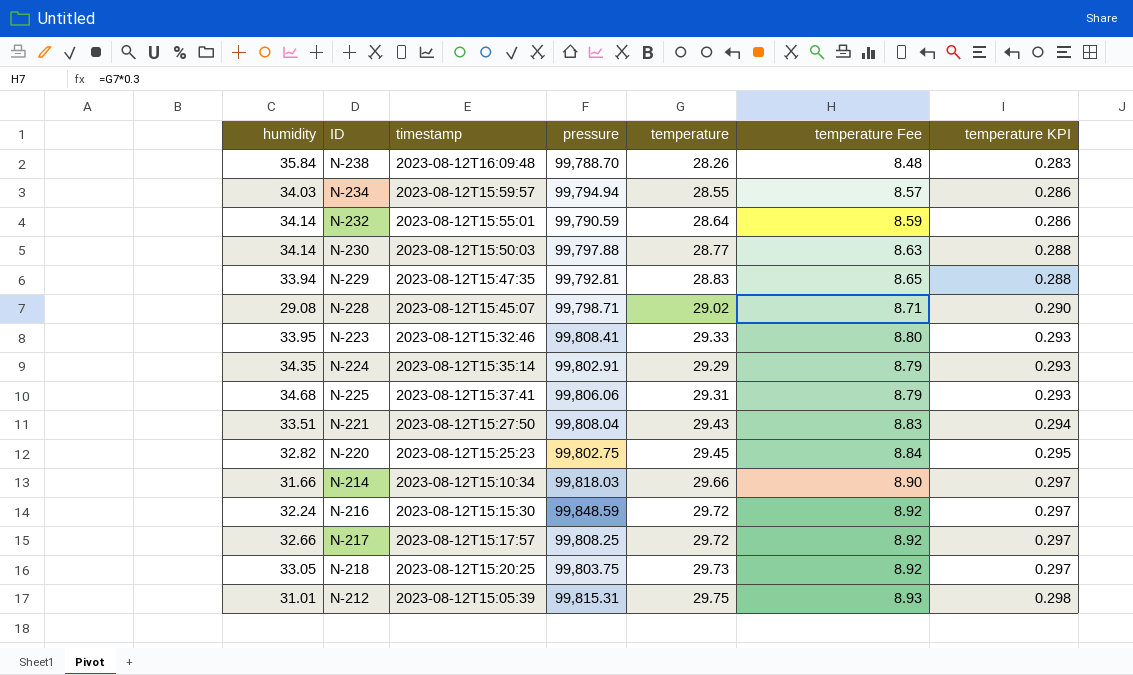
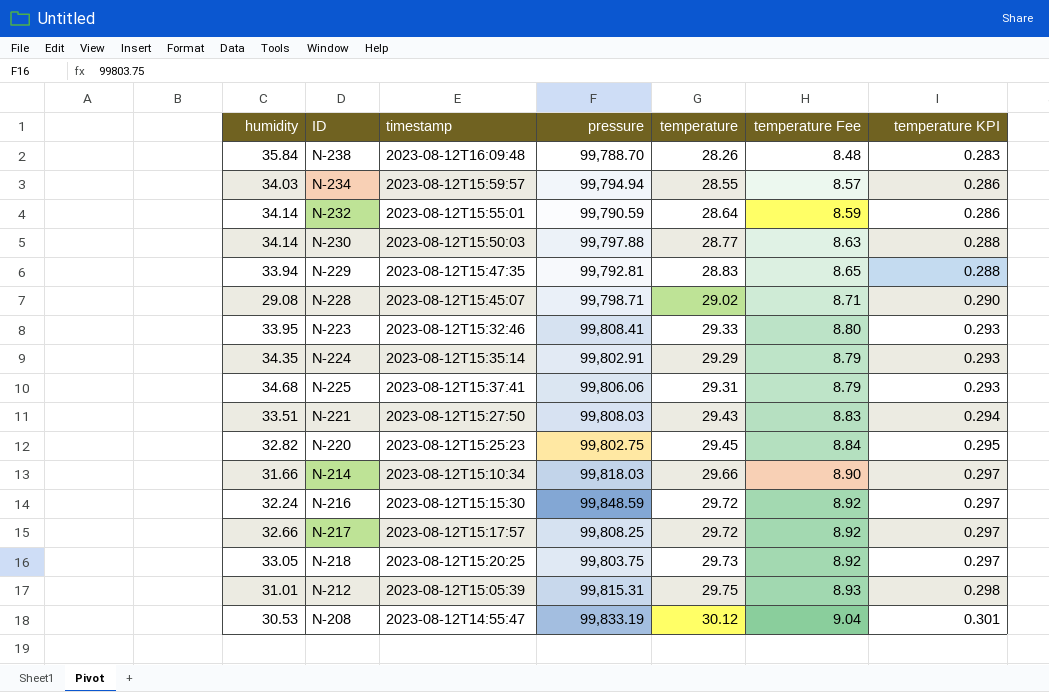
N-221 | pressure: 99,808.04 -> 99,808.03
row N-208: none -> 30.53 | 2023-08-12T14:55:47 | 99,833.19 | 30.12 | 9.04 | 0.301

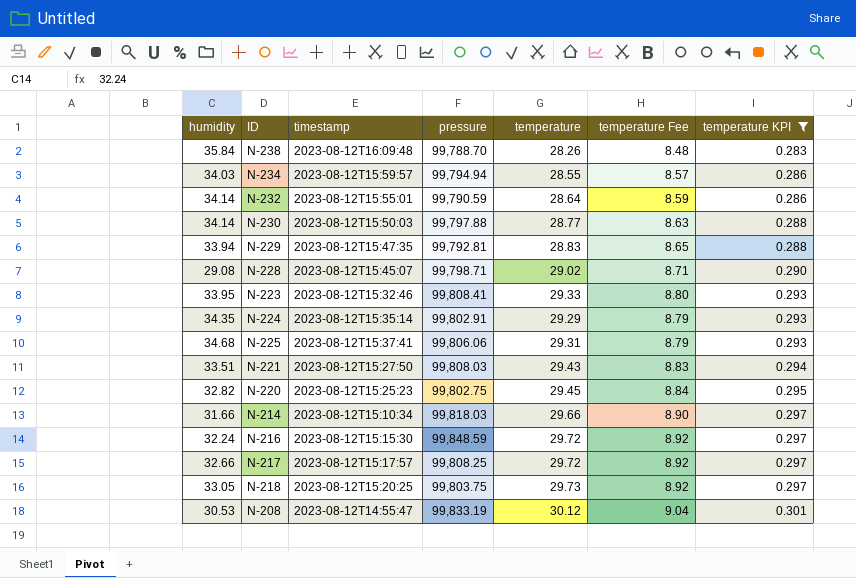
filter: none -> temperature KPI != 0.298

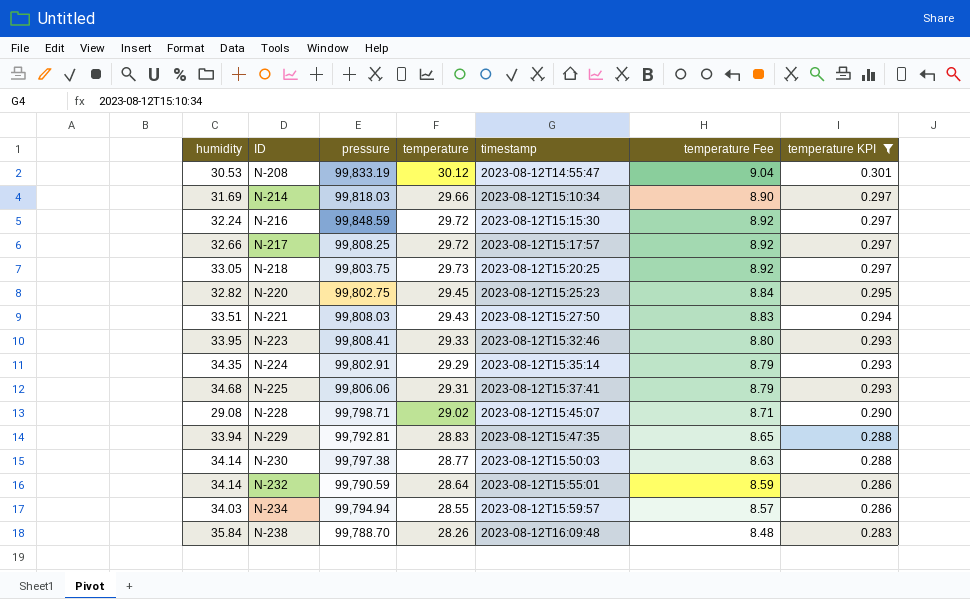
row order: temperature KPI ascending -> ID ascending
column timestamp | position: 3 -> 5
N-214 | humidity: 31.66 -> 31.69
N-230 | pressure: 99,797.88 -> 99,797.38

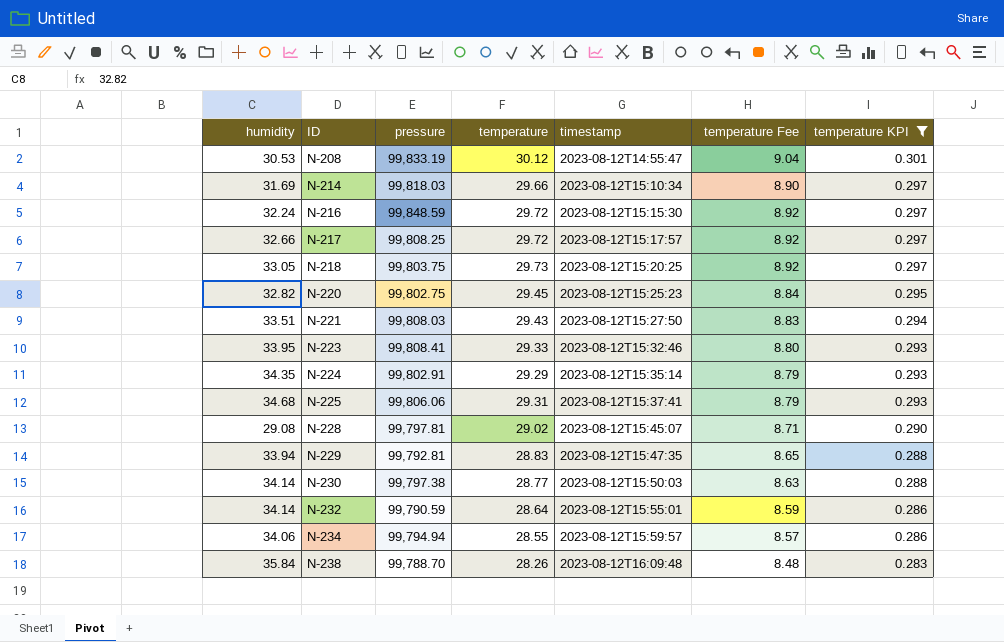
N-228 | pressure: 99,798.71 -> 99,797.81
N-234 | humidity: 34.03 -> 34.06

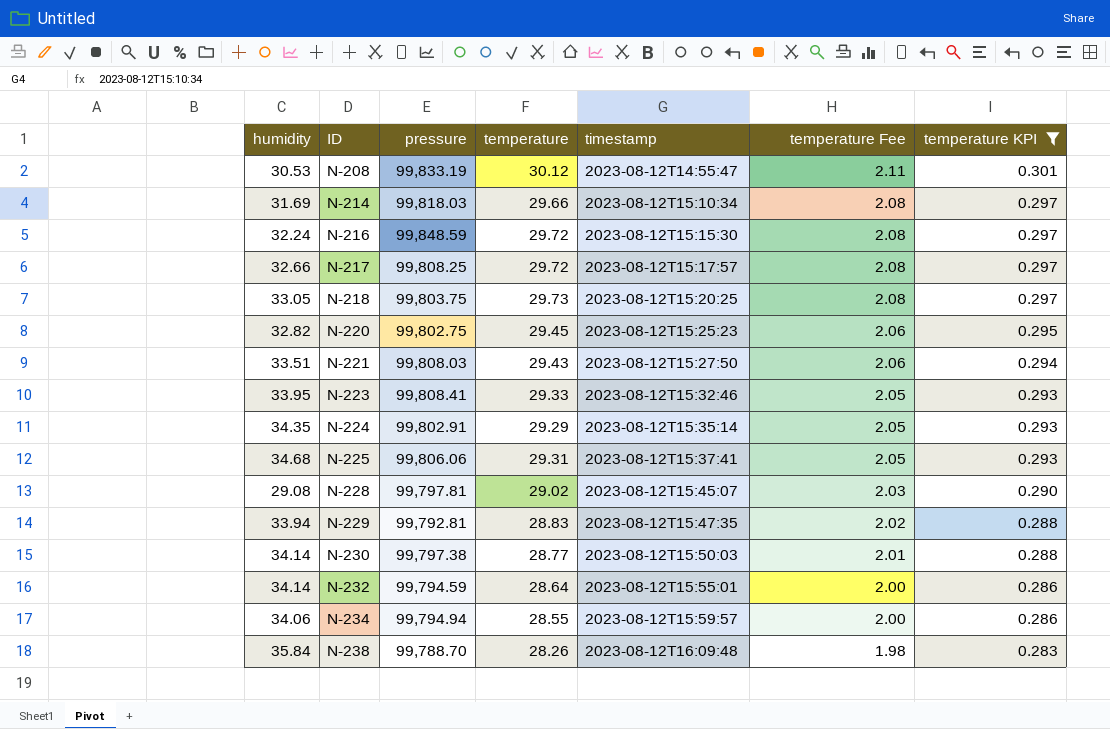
column temperature Fee | formula: [temperature] * 0.3 -> [temperature] * 0.07
N-232 | pressure: 99,790.59 -> 99,794.59

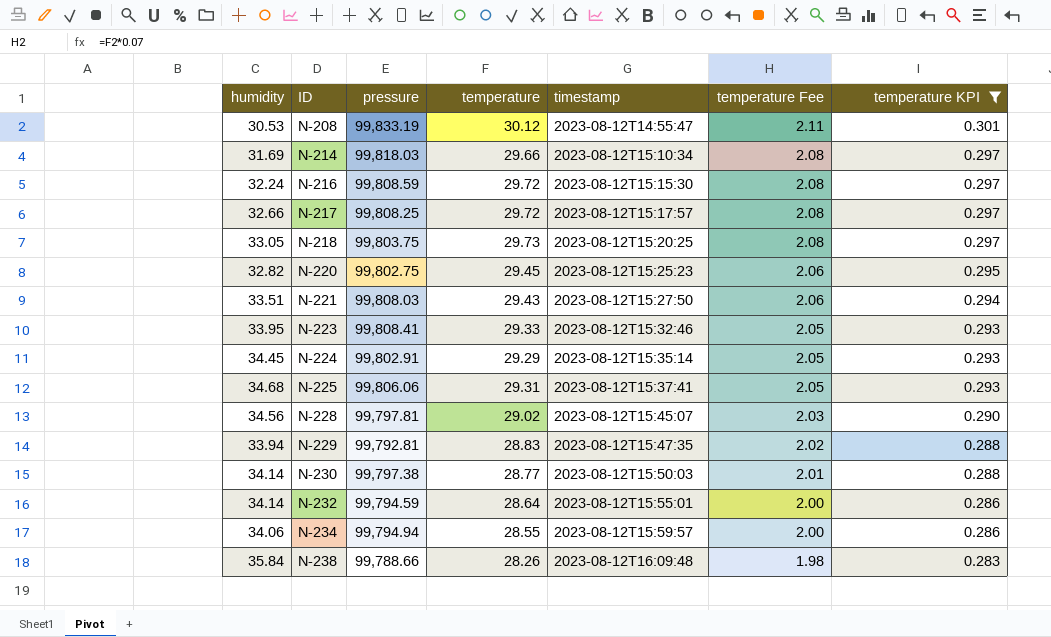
N-216 | pressure: 99,848.59 -> 99,808.59
N-224 | humidity: 34.35 -> 34.45
N-228 | humidity: 29.08 -> 34.56
N-238 | pressure: 99,788.70 -> 99,788.66

